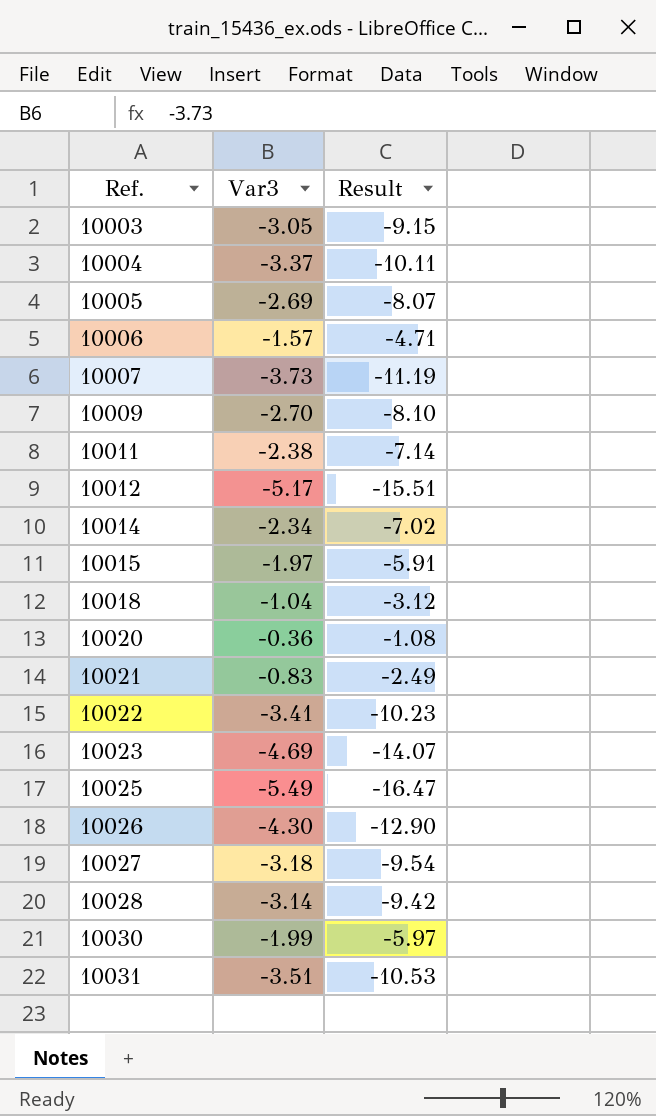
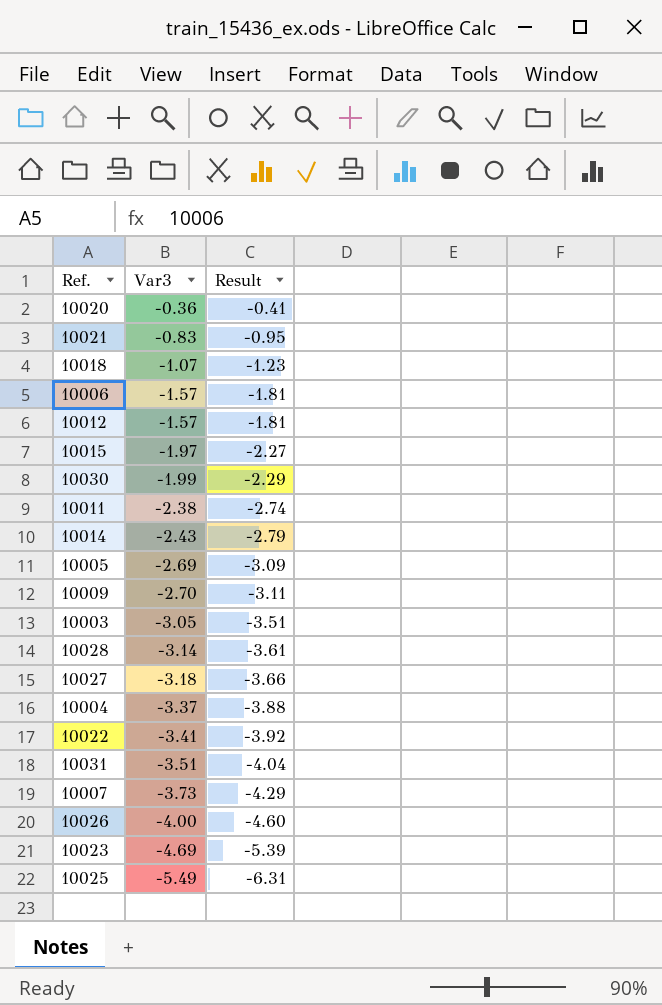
row order: Ref. ascending -> Var3 descending
column Result | formula: [Var3] * 3 -> [Var3] * 1.15
10018 | Var3: -1.04 -> -1.07
10012 | Var3: -5.17 -> -1.57
10014 | Var3: -2.34 -> -2.43
10026 | Var3: -4.30 -> -4.00

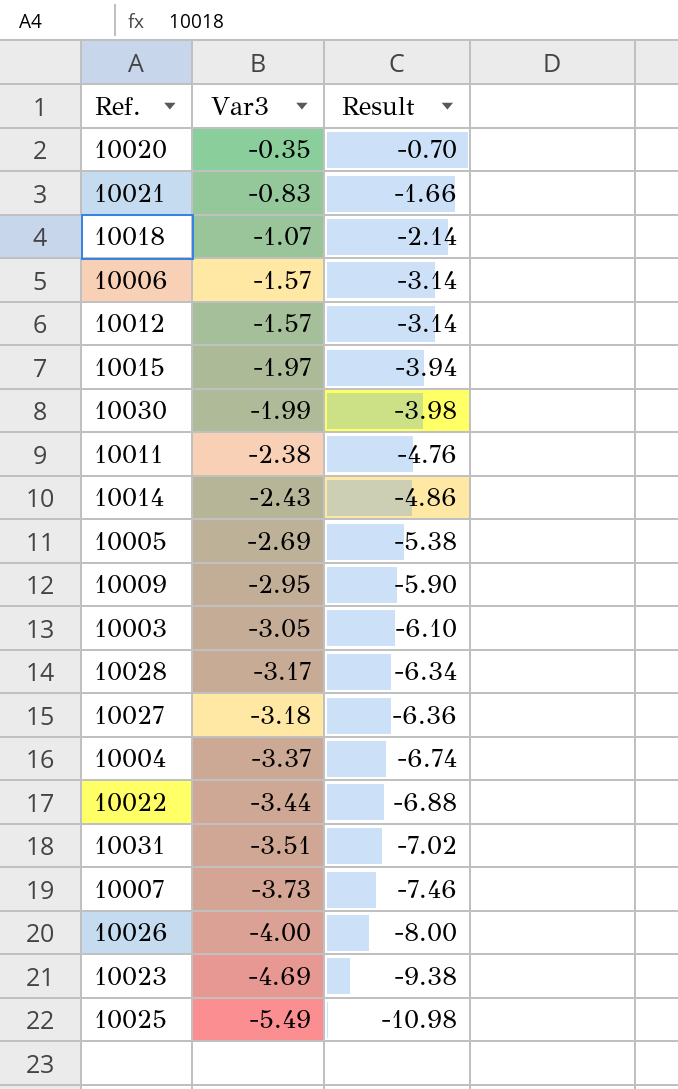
column Result | formula: [Var3] * 1.15 -> [Var3] * 2
10020 | Var3: -0.36 -> -0.35
10009 | Var3: -2.70 -> -2.95
10028 | Var3: -3.14 -> -3.17
10022 | Var3: -3.41 -> -3.44

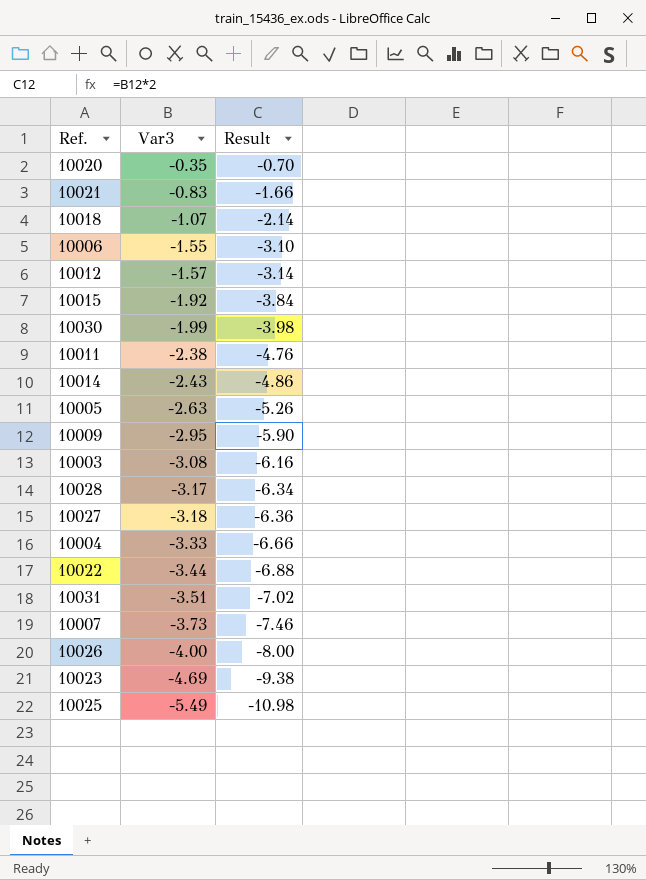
10006 | Var3: -1.57 -> -1.55
10006 | Result: -3.14 -> -3.10
10015 | Var3: -1.97 -> -1.92
10015 | Result: -3.94 -> -3.84
10005 | Var3: -2.69 -> -2.63
10005 | Result: -5.38 -> -5.26
10003 | Var3: -3.05 -> -3.08
10003 | Result: -6.10 -> -6.16
10004 | Var3: -3.37 -> -3.33
10004 | Result: -6.74 -> -6.66

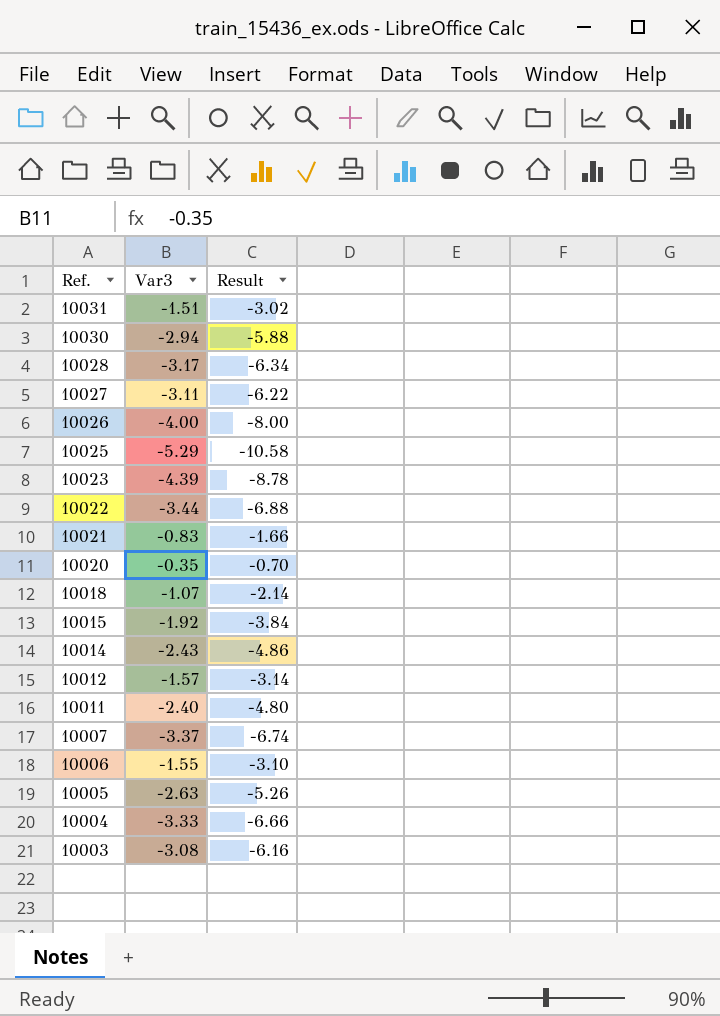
row order: Var3 descending -> Ref. descending
row 10009: -2.95 | -5.90 -> none
10031 | Var3: -3.51 -> -1.51
10031 | Result: -7.02 -> -3.02
10030 | Var3: -1.99 -> -2.94
10030 | Result: -3.98 -> -5.88
10027 | Var3: -3.18 -> -3.11
10027 | Result: -6.36 -> -6.22
10025 | Var3: -5.49 -> -5.29
10025 | Result: -10.98 -> -10.58
10023 | Var3: -4.69 -> -4.39
10023 | Result: -9.38 -> -8.78
10011 | Var3: -2.38 -> -2.40
10011 | Result: -4.76 -> -4.80
10007 | Var3: -3.73 -> -3.37
10007 | Result: -7.46 -> -6.74

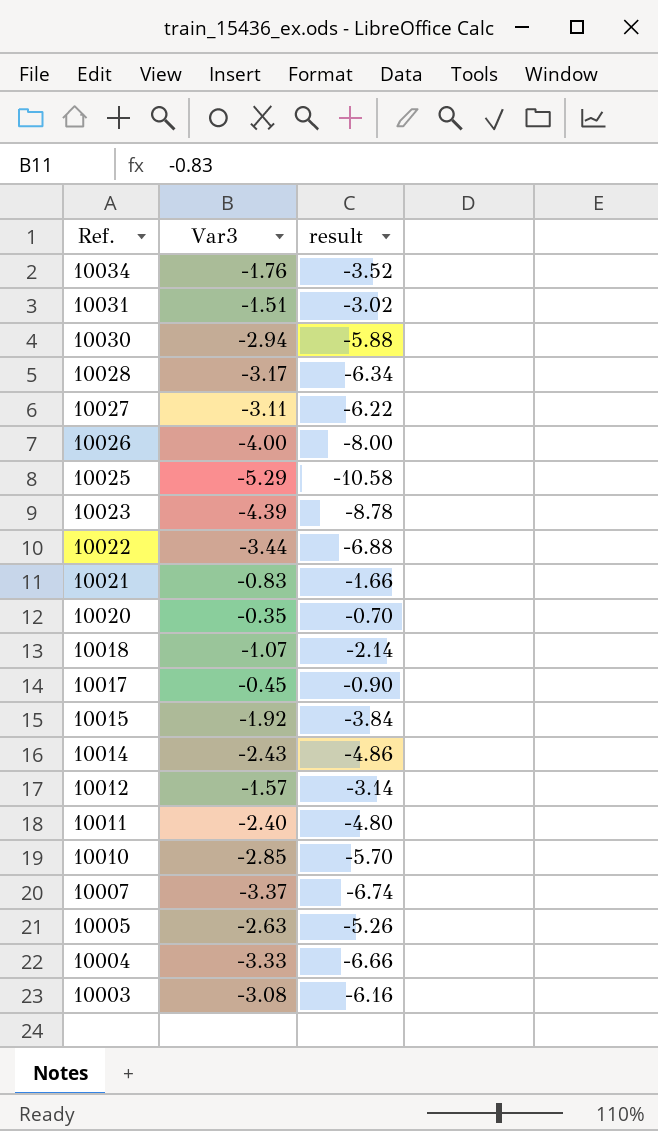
column name: Result -> result
row 10006: -1.55 | -3.10 -> none
row 10034: none -> -1.76 | -3.52
row 10017: none -> -0.45 | -0.90
row 10010: none -> -2.85 | -5.70

